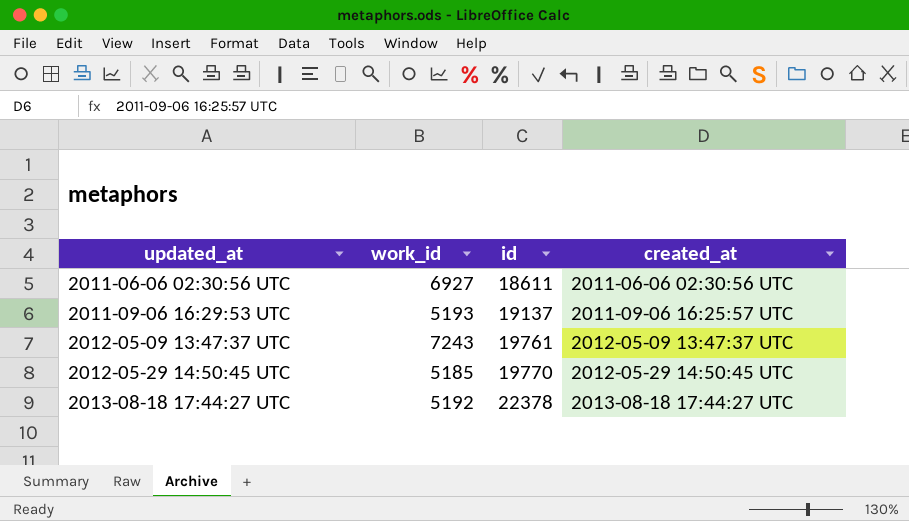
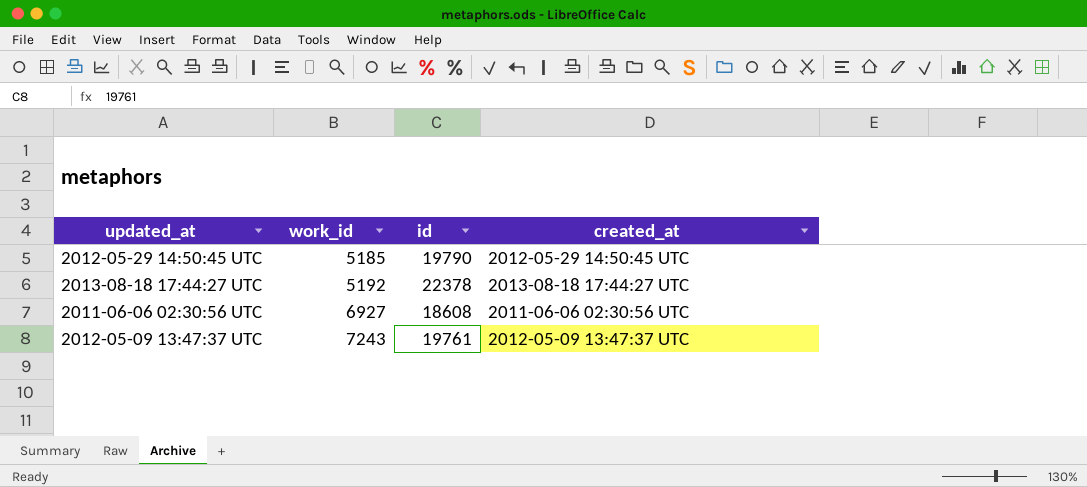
row order: updated_at ascending -> work_id ascending
row 2011-09-06 16:29:53 UTC: 5193 | 19137 | 2011-09-06 16:25:57 UTC -> none
2012-05-29 14:50:45 UTC | id: 19770 -> 19790
2011-06-06 02:30:56 UTC | id: 18611 -> 18608

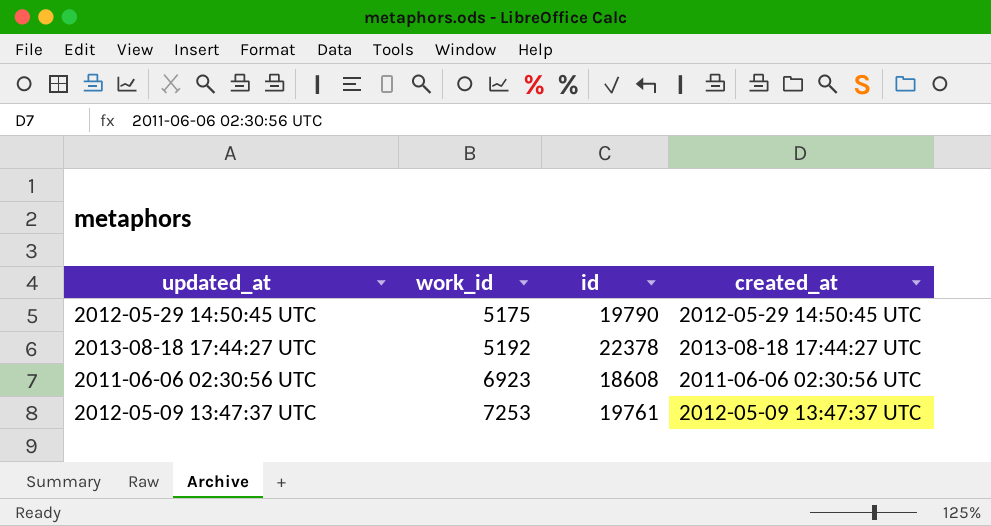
2012-05-29 14:50:45 UTC | work_id: 5185 -> 5175
2011-06-06 02:30:56 UTC | work_id: 6927 -> 6923
2012-05-09 13:47:37 UTC | work_id: 7243 -> 7253

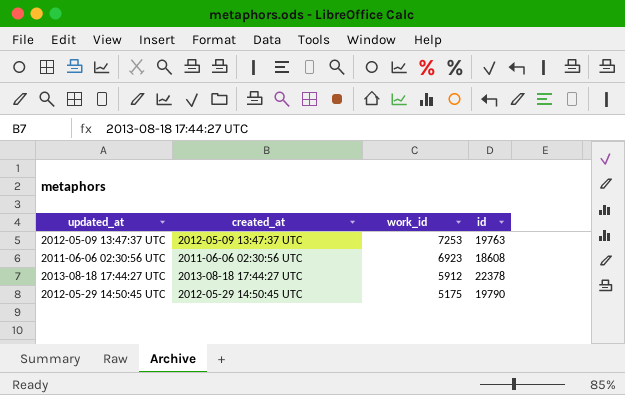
row order: work_id ascending -> work_id descending
column created_at | position: 4 -> 2
2012-05-09 13:47:37 UTC | id: 19761 -> 19763
2013-08-18 17:44:27 UTC | work_id: 5192 -> 5912

